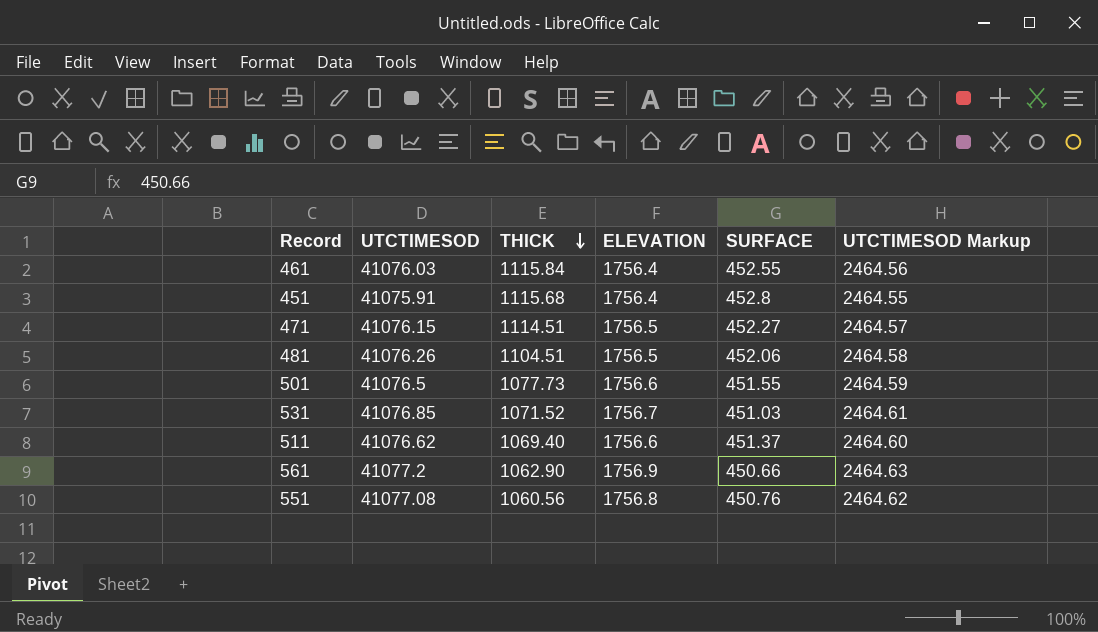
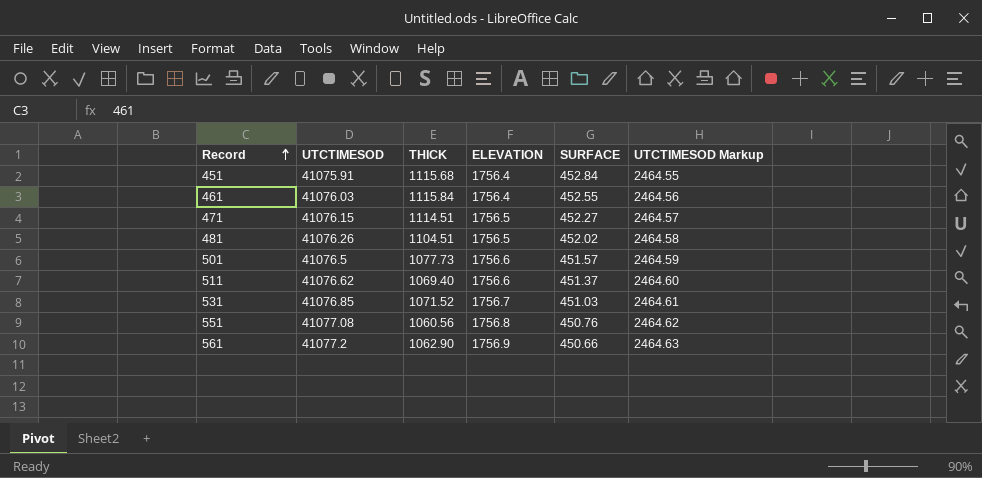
row order: THICK descending -> Record ascending
451 | SURFACE: 452.8 -> 452.84
481 | SURFACE: 452.06 -> 452.02
501 | SURFACE: 451.55 -> 451.57

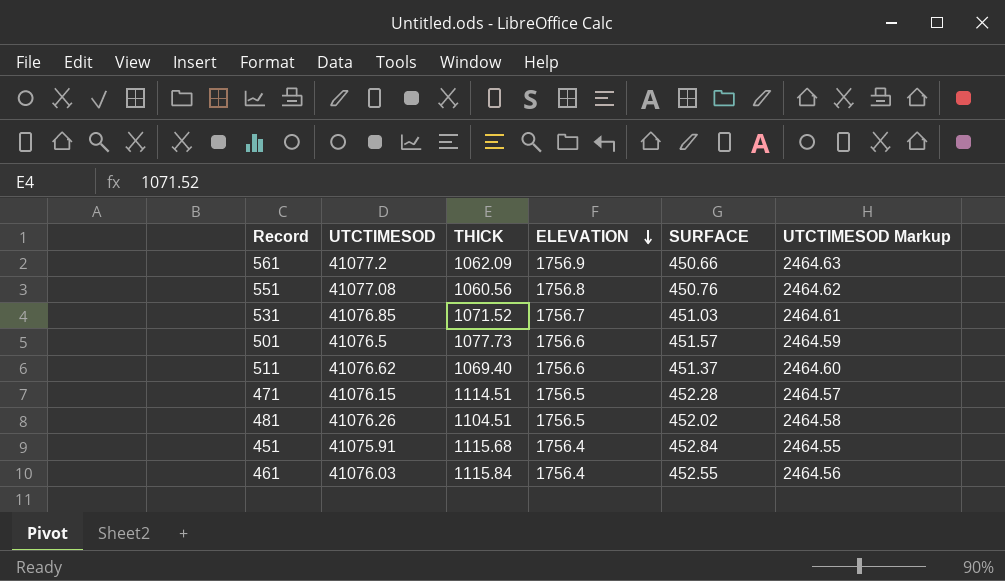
row order: Record ascending -> ELEVATION descending
561 | THICK: 1062.90 -> 1062.09
471 | SURFACE: 452.27 -> 452.28

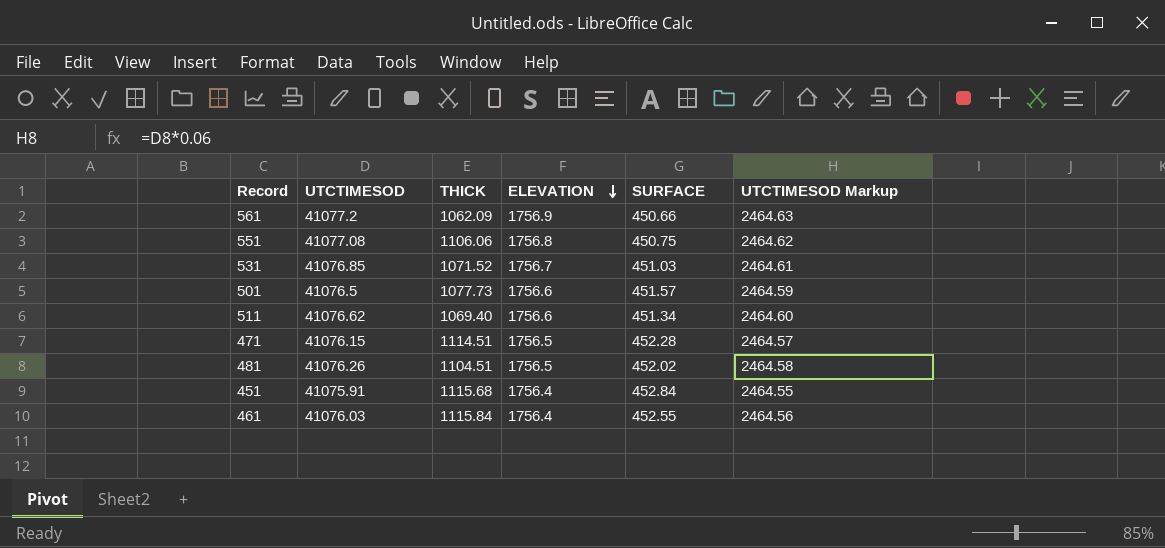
551 | THICK: 1060.56 -> 1106.06
551 | SURFACE: 450.76 -> 450.75
511 | SURFACE: 451.37 -> 451.34

